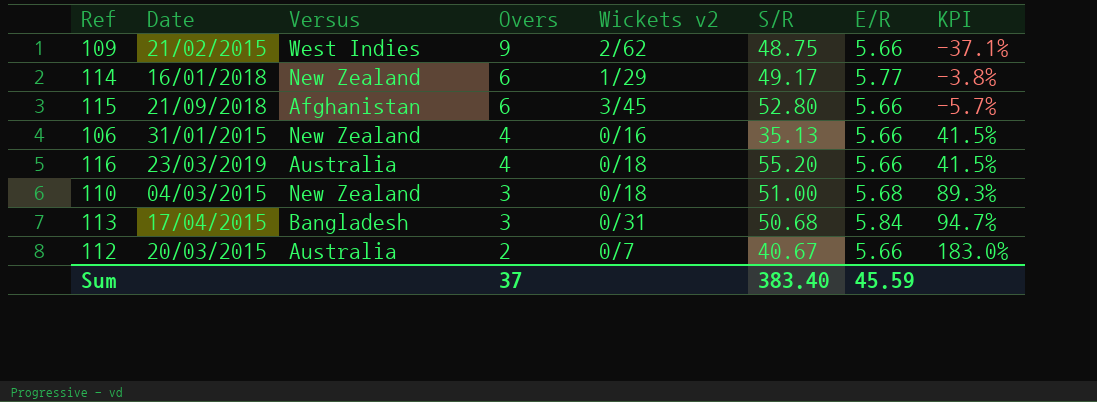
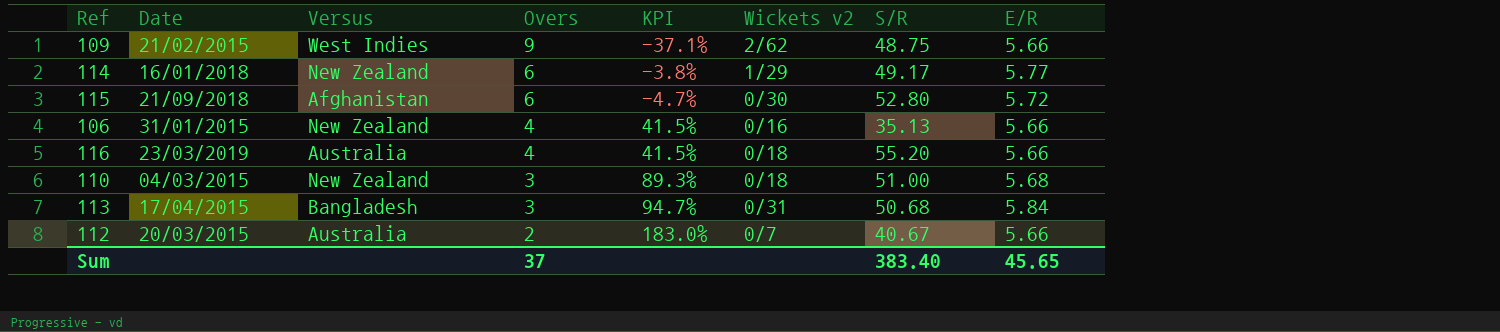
column KPI | position: 8 -> 5
115 | KPI: -5.7% -> -4.7%
115 | Wickets v2: 3/45 -> 0/30
115 | E/R: 5.66 -> 5.72
Sum | E/R: 45.59 -> 45.65

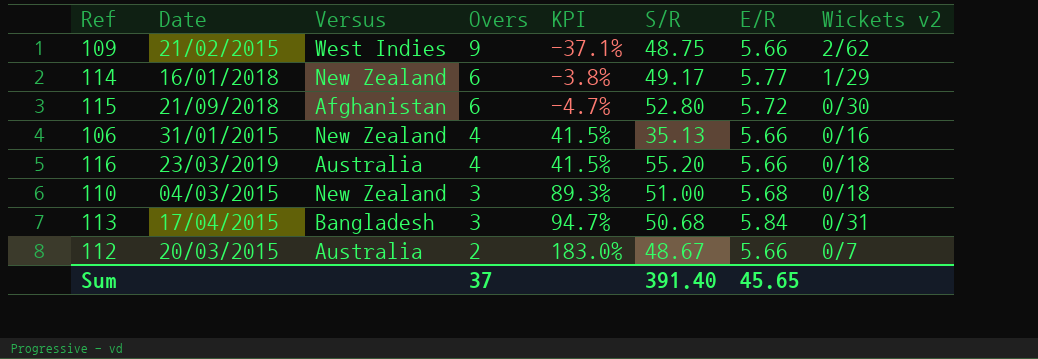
column Wickets v2 | position: 6 -> 8
112 | S/R: 40.67 -> 48.67
Sum | S/R: 383.40 -> 391.40

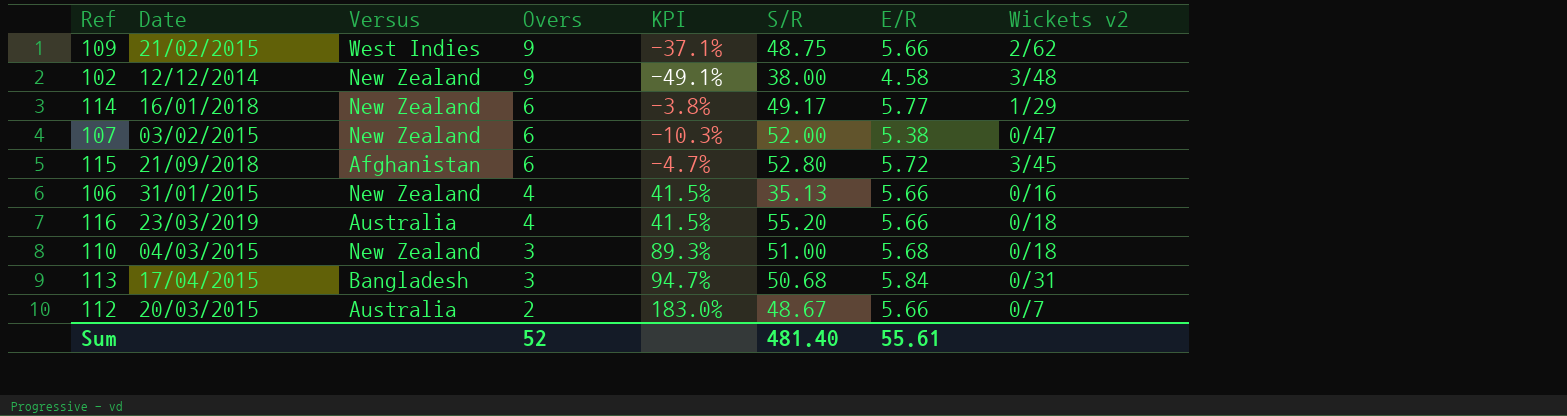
row 102: none -> 12/12/2014 | New Zealand | 9 | -49.1% | 38.00 | 4.58 | 3/48
row 107: none -> 03/02/2015 | New Zealand | 6 | -10.3% | 52.00 | 5.38 | 0/47
115 | Wickets v2: 0/30 -> 3/45
Sum | Overs: 37 -> 52
Sum | S/R: 391.40 -> 481.40
Sum | E/R: 45.65 -> 55.61

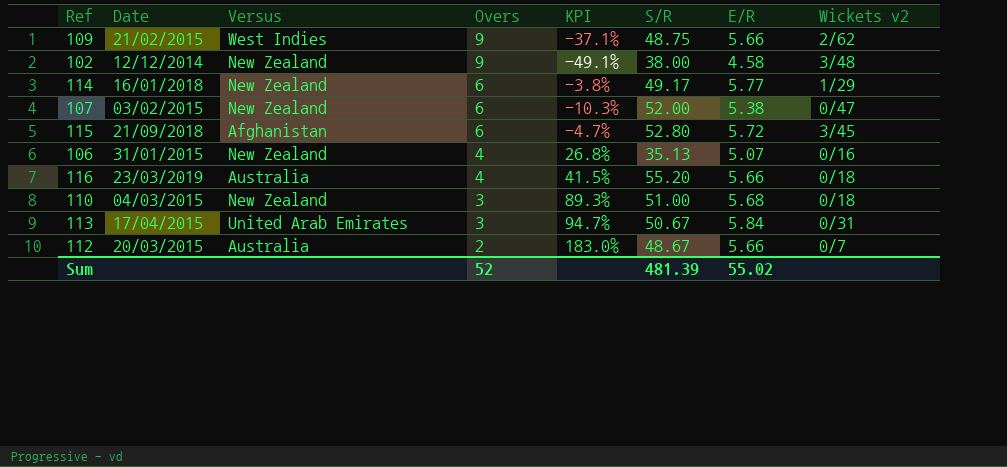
106 | KPI: 41.5% -> 26.8%
106 | E/R: 5.66 -> 5.07
113 | Versus: Bangladesh -> United Arab Emirates
113 | S/R: 50.68 -> 50.67
Sum | S/R: 481.40 -> 481.39
Sum | E/R: 55.61 -> 55.02

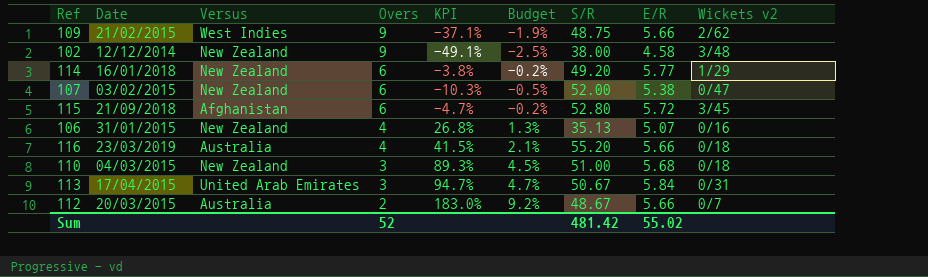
column Budget | formula: none -> [KPI] * 0.05
114 | S/R: 49.17 -> 49.20
Sum | S/R: 481.39 -> 481.42

